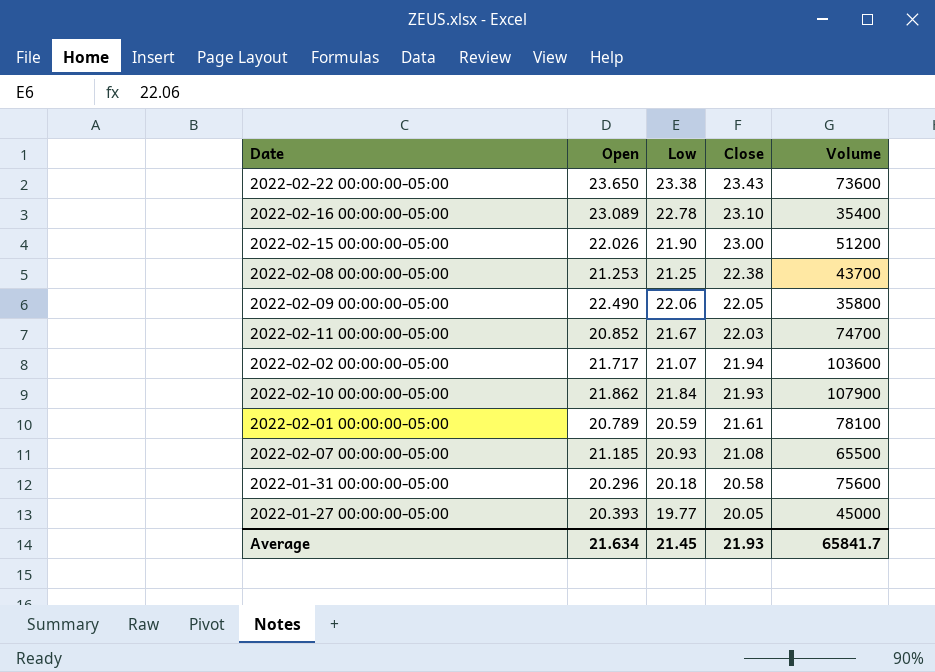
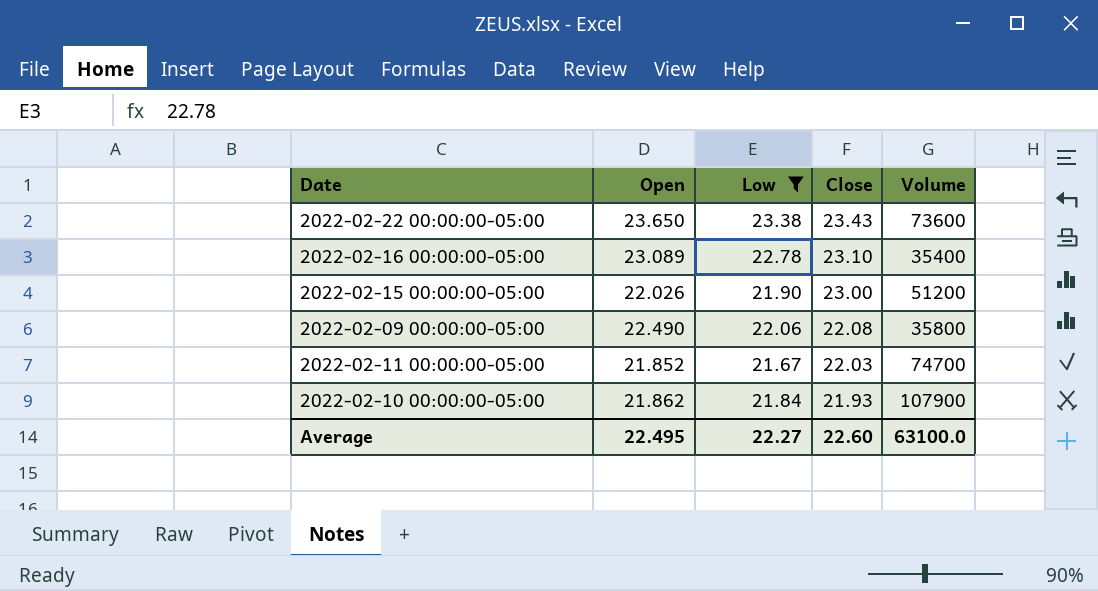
filter: none -> Low >= 21.67
2022-02-09 00:00:00-05:00 | Close: 22.05 -> 22.08
2022-02-11 00:00:00-05:00 | Open: 20.852 -> 21.852
Average | Open: 21.634 -> 22.495
Average | Low: 21.45 -> 22.27
Average | Close: 21.93 -> 22.60
Average | Volume: 65841.7 -> 63100.0

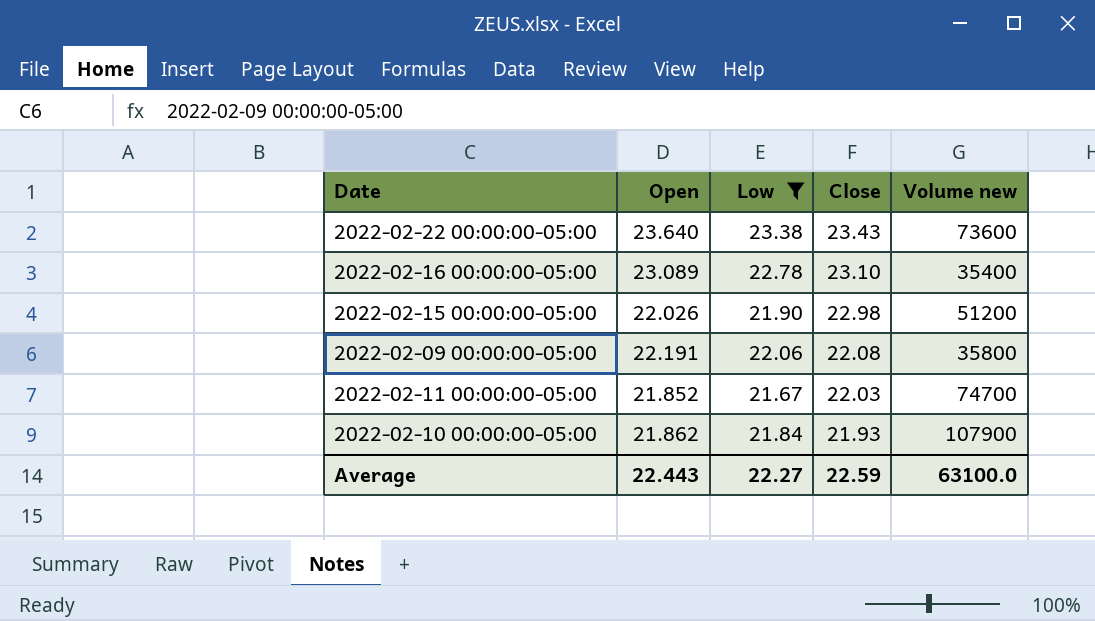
column name: Volume -> Volume new
2022-02-22 00:00:00-05:00 | Open: 23.650 -> 23.640
2022-02-15 00:00:00-05:00 | Close: 23.00 -> 22.98
2022-02-09 00:00:00-05:00 | Open: 22.490 -> 22.191
Average | Open: 22.495 -> 22.443
Average | Close: 22.60 -> 22.59

